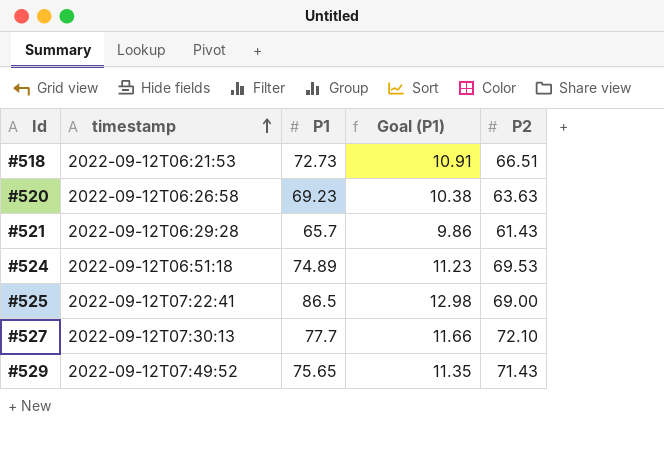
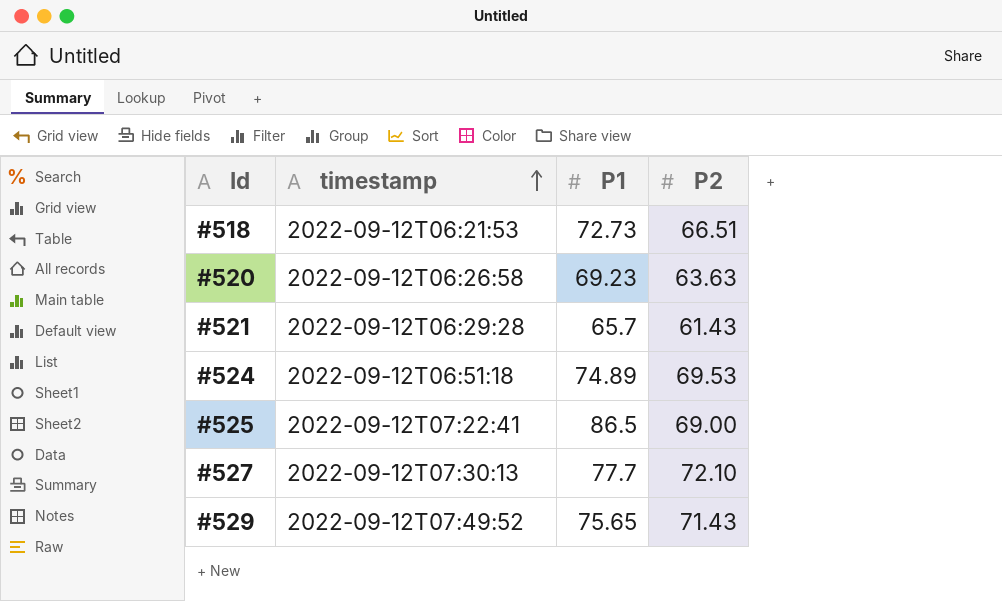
column Goal (P1) | formula: [P1] * 0.15 -> none

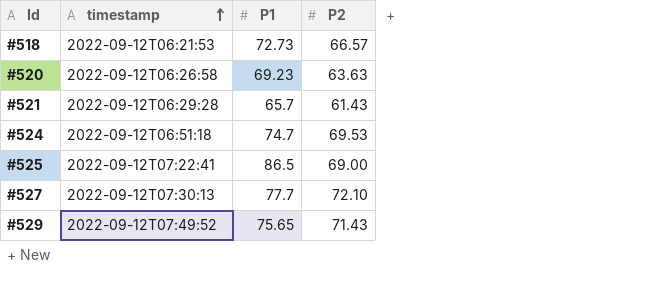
#518 | P2: 66.51 -> 66.57
#524 | P1: 74.89 -> 74.7

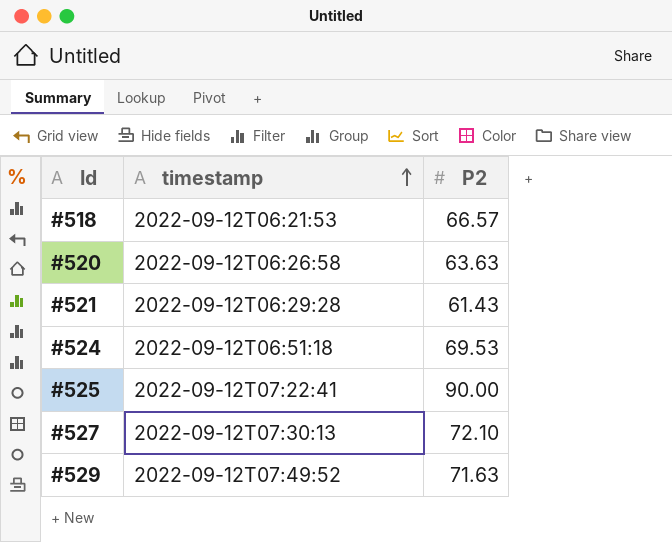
column P1 | position: 3 -> none
#525 | P2: 69.00 -> 90.00
#529 | P2: 71.43 -> 71.63

